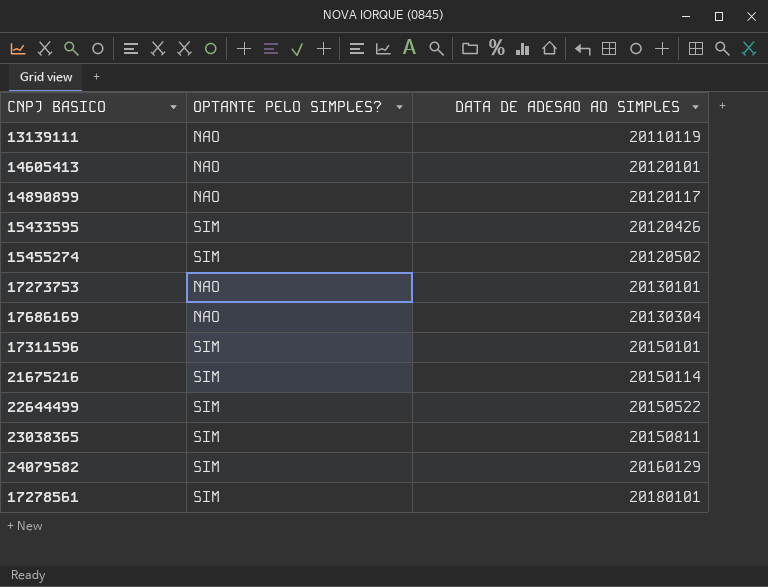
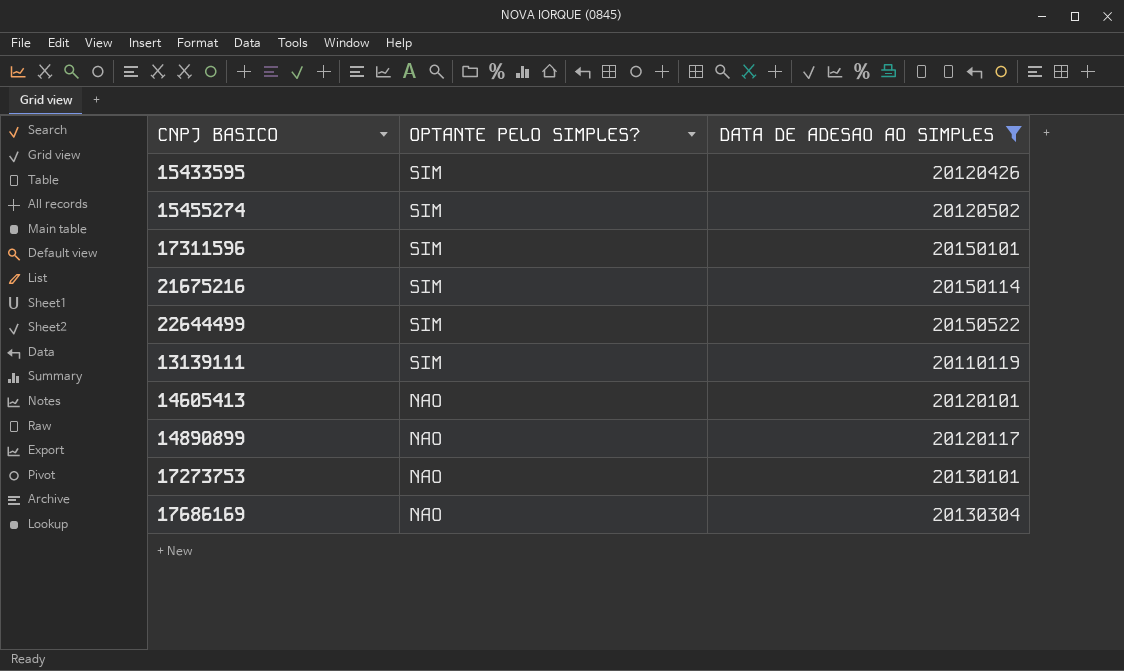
filter: none -> DATA DE ADESAO AO SIMPLES <= 20150522
row order: DATA DE ADESAO AO SIMPLES ascending -> OPTANTE PELO SIMPLES? descending
13139111 | OPTANTE PELO SIMPLES?: NAO -> SIM

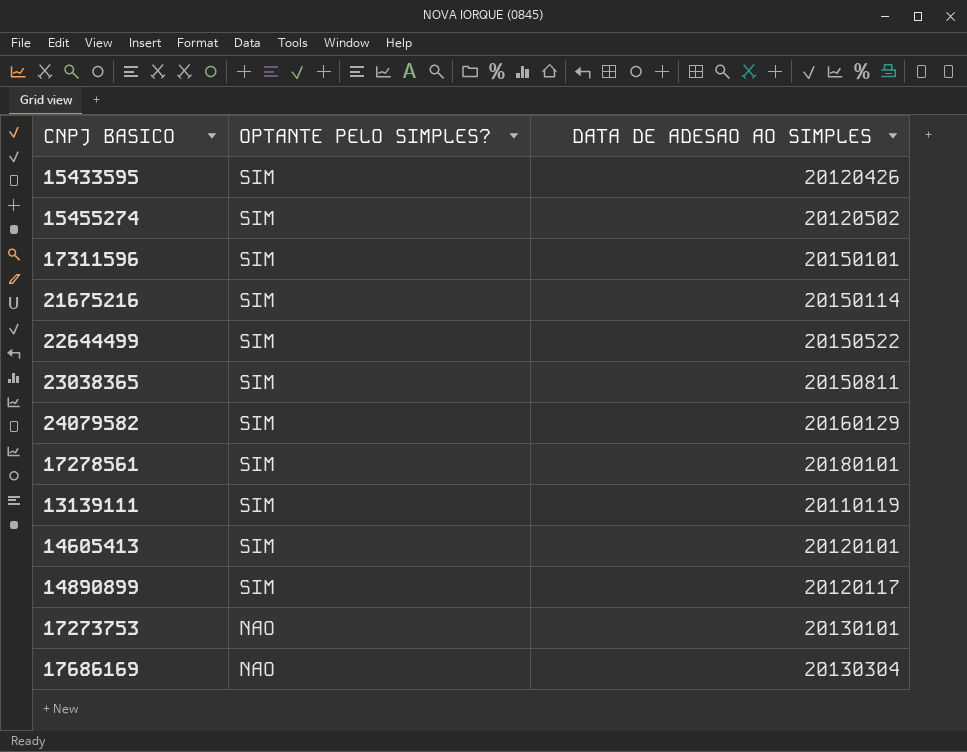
filter: DATA DE ADESAO AO SIMPLES <= 20150522 -> none
14605413 | OPTANTE PELO SIMPLES?: NAO -> SIM
14890899 | OPTANTE PELO SIMPLES?: NAO -> SIM

